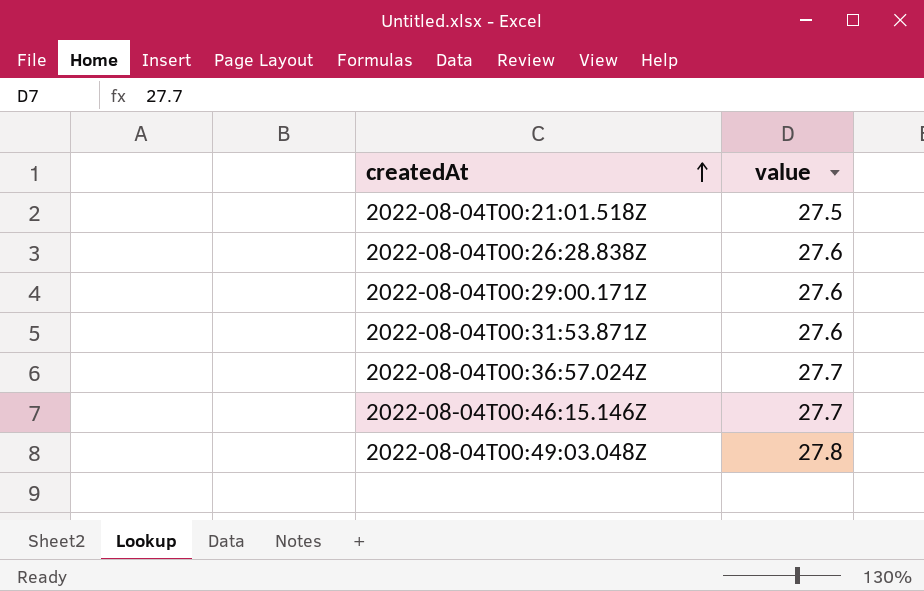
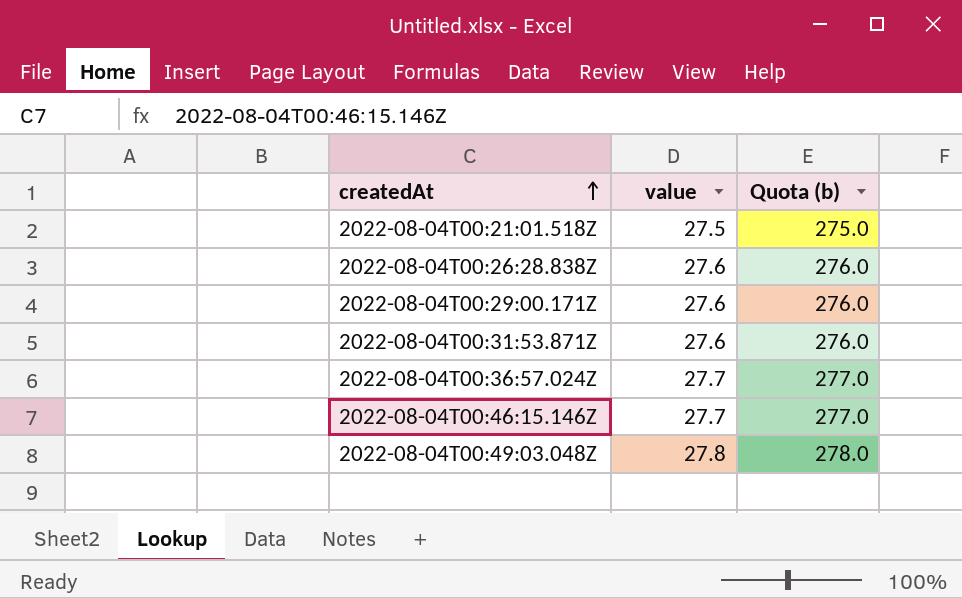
column Quota (b) | formula: none -> [value] * 10

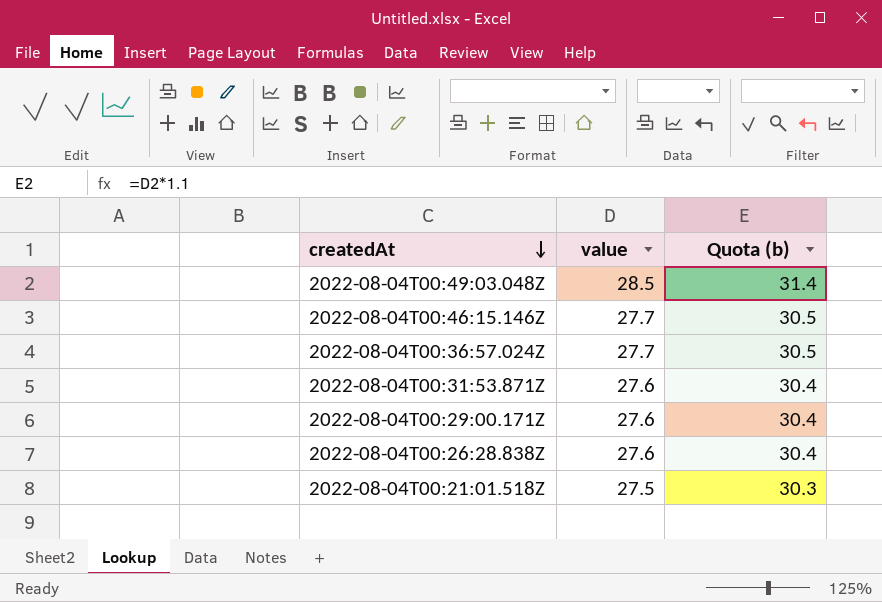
row order: createdAt ascending -> createdAt descending
column Quota (b) | formula: [value] * 10 -> [value] * 1.1
2022-08-04T00:49:03.048Z | value: 27.8 -> 28.5

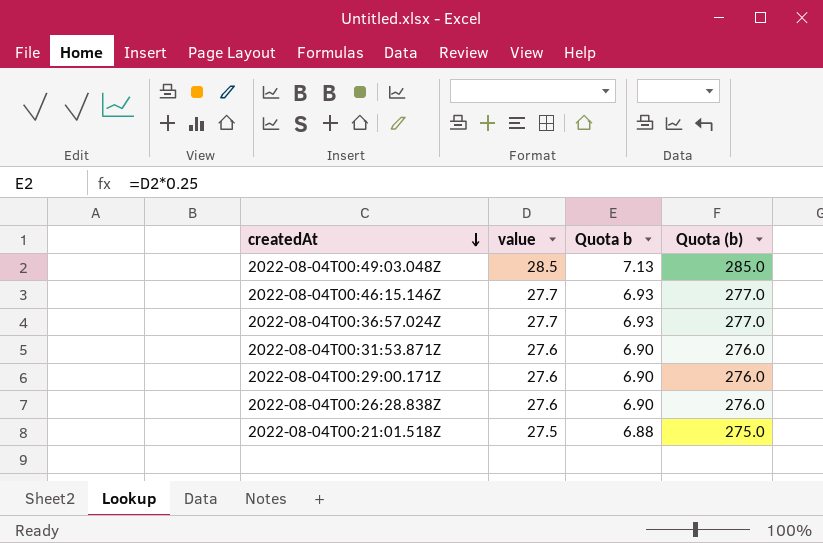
column Quota b | formula: none -> [value] * 0.25
column Quota (b) | formula: [value] * 1.1 -> [value] * 10

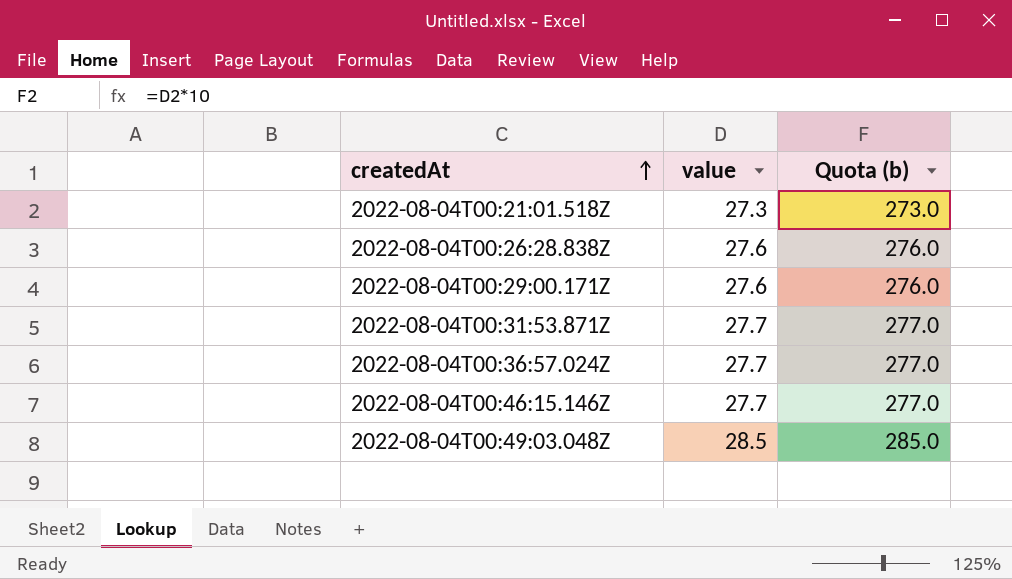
row order: createdAt descending -> createdAt ascending
column Quota b | formula: [value] * 0.25 -> none
2022-08-04T00:21:01.518Z | value: 27.5 -> 27.3
2022-08-04T00:21:01.518Z | Quota (b): 275.0 -> 273.0
2022-08-04T00:31:53.871Z | value: 27.6 -> 27.7
2022-08-04T00:31:53.871Z | Quota (b): 276.0 -> 277.0

